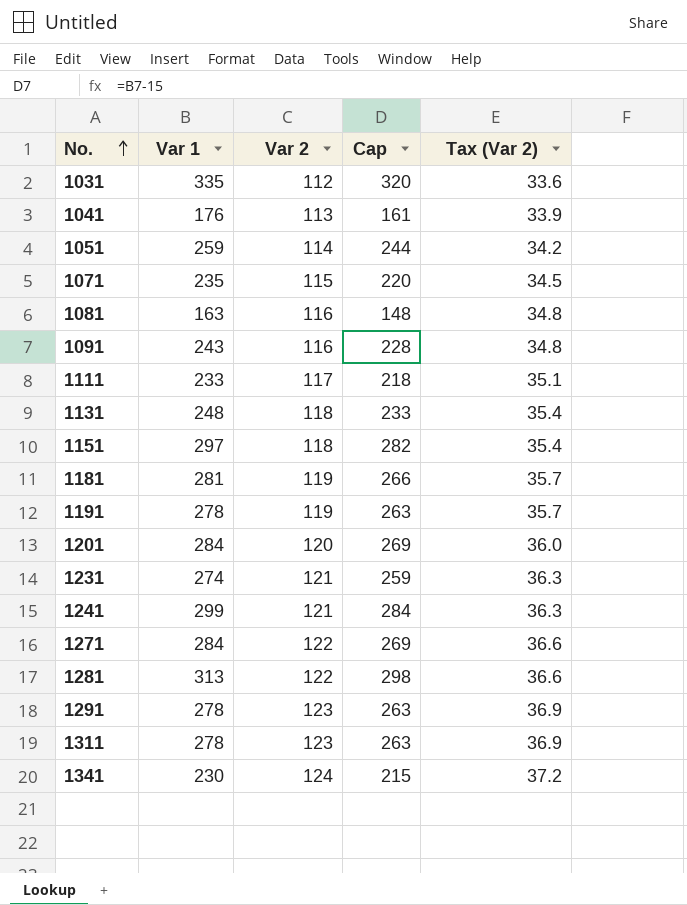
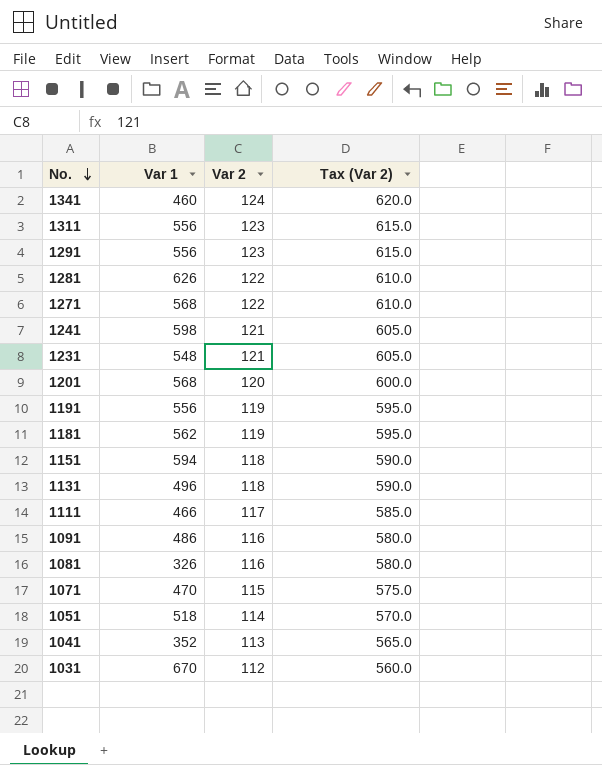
row order: No. ascending -> No. descending
column Cap | formula: [Var 1] - 15 -> none
column Tax (Var 2) | formula: [Var 2] * 0.3 -> [Var 2] * 5
1341 | Var 1: 230 -> 460
1311 | Var 1: 278 -> 556
1291 | Var 1: 278 -> 556
1281 | Var 1: 313 -> 626
1271 | Var 1: 284 -> 568
1241 | Var 1: 299 -> 598
1231 | Var 1: 274 -> 548
1201 | Var 1: 284 -> 568
1191 | Var 1: 278 -> 556
1181 | Var 1: 281 -> 562
1151 | Var 1: 297 -> 594
1131 | Var 1: 248 -> 496
1111 | Var 1: 233 -> 466
1091 | Var 1: 243 -> 486
1081 | Var 1: 163 -> 326
1071 | Var 1: 235 -> 470
1051 | Var 1: 259 -> 518
1041 | Var 1: 176 -> 352
1031 | Var 1: 335 -> 670

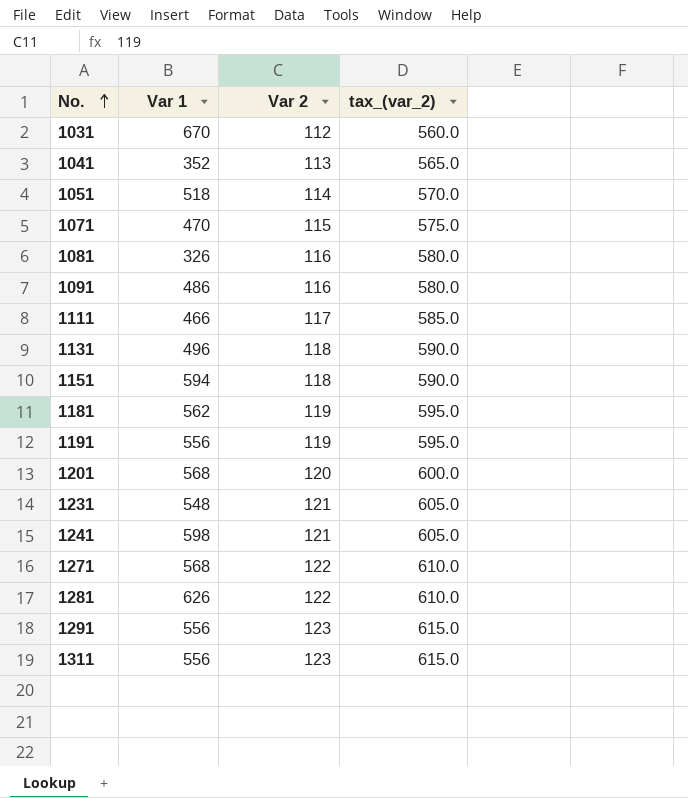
row order: No. descending -> No. ascending
column name: Tax (Var 2) -> tax_(var_2)
row 1341: 460 | 124 | 620.0 -> none

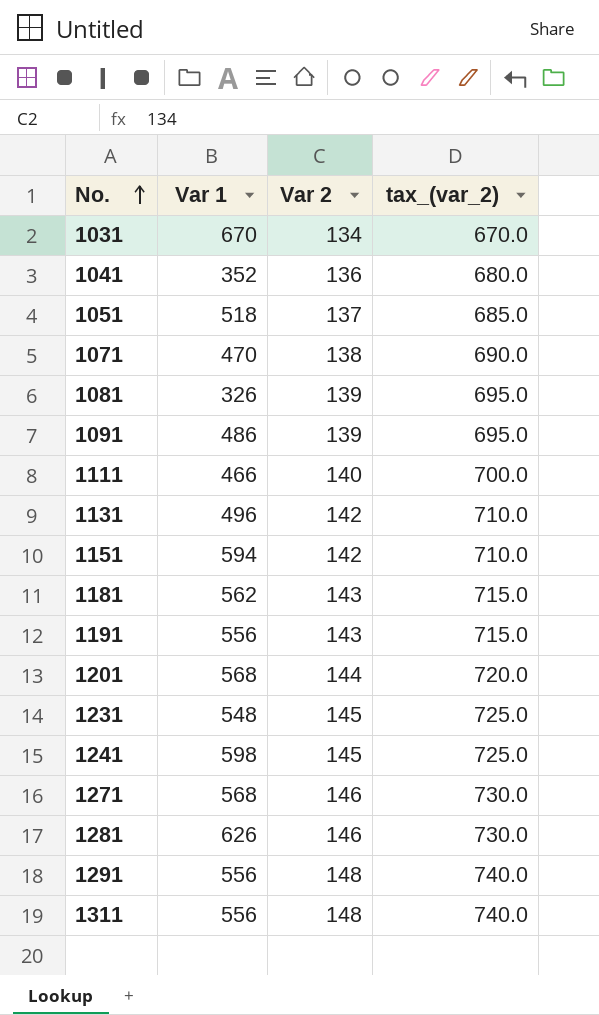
1031 | Var 2: 112 -> 134
1031 | tax_(var_2): 560.0 -> 670.0
1041 | Var 2: 113 -> 136
1041 | tax_(var_2): 565.0 -> 680.0
1051 | Var 2: 114 -> 137
1051 | tax_(var_2): 570.0 -> 685.0
1071 | Var 2: 115 -> 138
1071 | tax_(var_2): 575.0 -> 690.0
1081 | Var 2: 116 -> 139
1081 | tax_(var_2): 580.0 -> 695.0
1091 | Var 2: 116 -> 139
1091 | tax_(var_2): 580.0 -> 695.0
1111 | Var 2: 117 -> 140
1111 | tax_(var_2): 585.0 -> 700.0
1131 | Var 2: 118 -> 142
1131 | tax_(var_2): 590.0 -> 710.0
1151 | Var 2: 118 -> 142
1151 | tax_(var_2): 590.0 -> 710.0
1181 | Var 2: 119 -> 143
1181 | tax_(var_2): 595.0 -> 715.0
1191 | Var 2: 119 -> 143
1191 | tax_(var_2): 595.0 -> 715.0
1201 | Var 2: 120 -> 144
1201 | tax_(var_2): 600.0 -> 720.0
1231 | Var 2: 121 -> 145
1231 | tax_(var_2): 605.0 -> 725.0
1241 | Var 2: 121 -> 145
1241 | tax_(var_2): 605.0 -> 725.0
1271 | Var 2: 122 -> 146
1271 | tax_(var_2): 610.0 -> 730.0
1281 | Var 2: 122 -> 146
1281 | tax_(var_2): 610.0 -> 730.0
1291 | Var 2: 123 -> 148
1291 | tax_(var_2): 615.0 -> 740.0
1311 | Var 2: 123 -> 148
1311 | tax_(var_2): 615.0 -> 740.0

